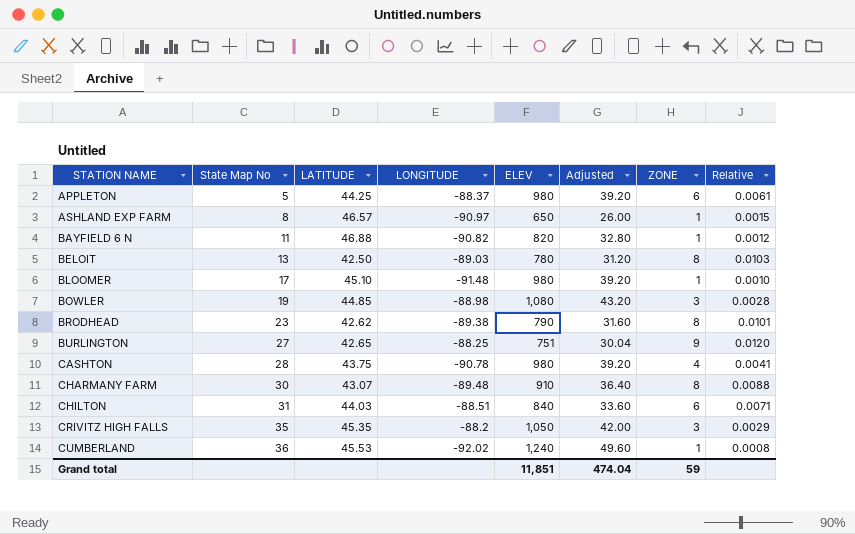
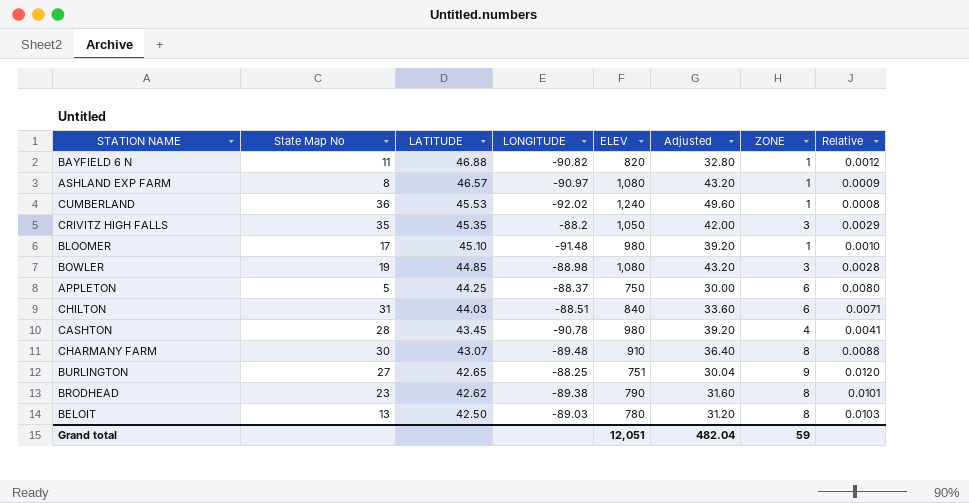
row order: STATION NAME ascending -> LATITUDE descending
ASHLAND EXP FARM | ELEV: 650 -> 1,080
ASHLAND EXP FARM | Adjusted: 26.00 -> 43.20
ASHLAND EXP FARM | Relative: 0.0015 -> 0.0009
APPLETON | ELEV: 980 -> 750
APPLETON | Adjusted: 39.20 -> 30.00
APPLETON | Relative: 0.0061 -> 0.0080
CASHTON | LATITUDE: 43.75 -> 43.45
Grand total | ELEV: 11,851 -> 12,051
Grand total | Adjusted: 474.04 -> 482.04

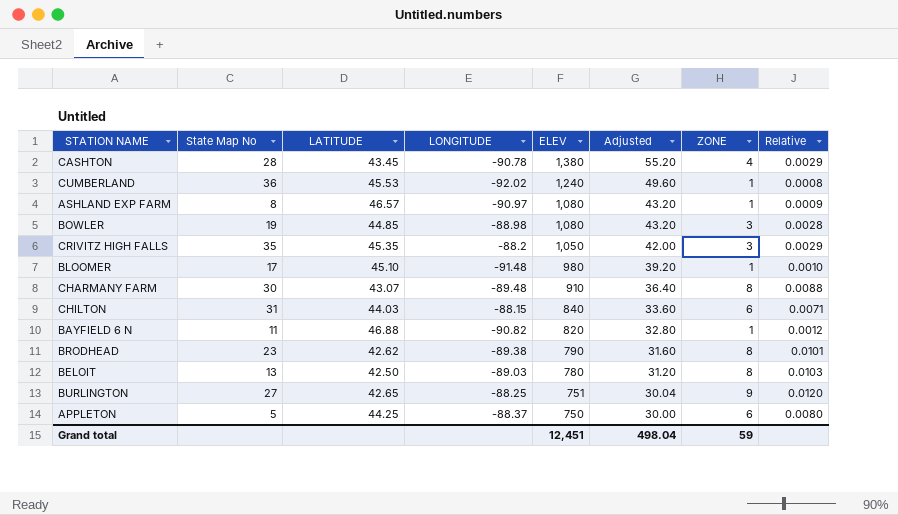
row order: LATITUDE descending -> ELEV descending
CASHTON | ELEV: 980 -> 1,380
CASHTON | Adjusted: 39.20 -> 55.20
CASHTON | Relative: 0.0041 -> 0.0029
CHILTON | LONGITUDE: -88.51 -> -88.15
Grand total | ELEV: 12,051 -> 12,451
Grand total | Adjusted: 482.04 -> 498.04

